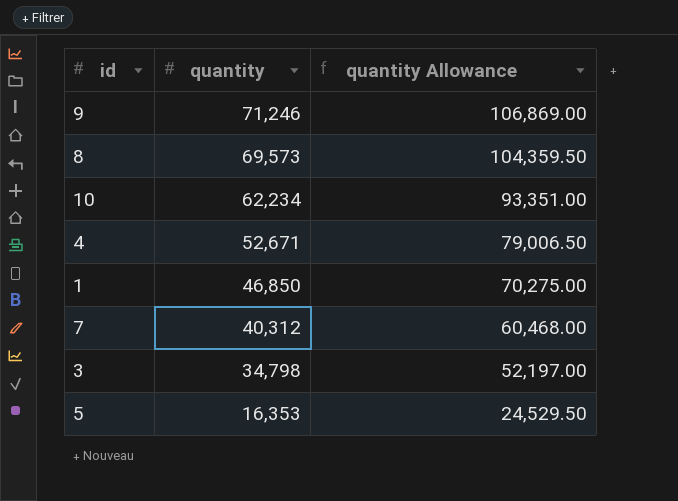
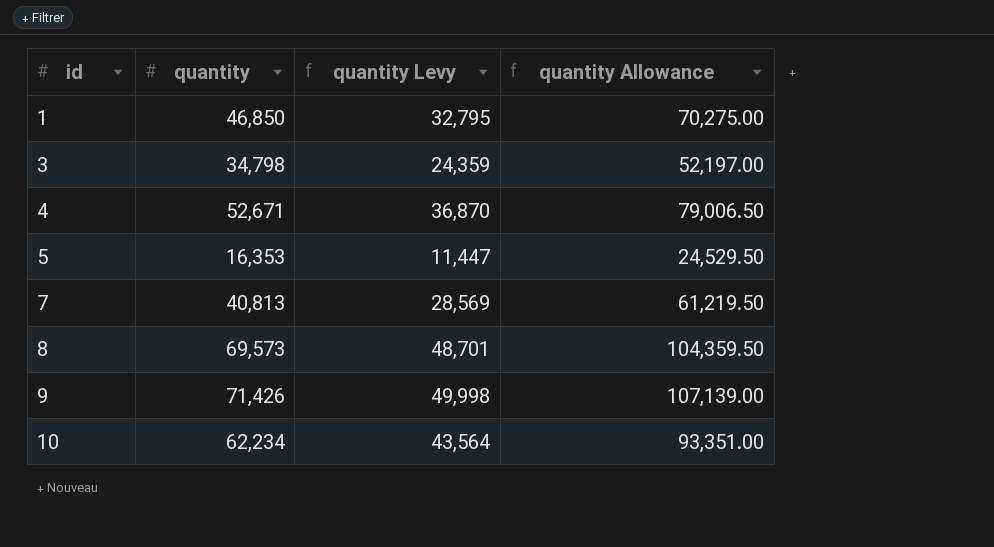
row order: quantity descending -> id ascending
column quantity Levy | formula: none -> [quantity] * 0.7
7 | quantity: 40,312 -> 40,813
7 | quantity Allowance: 60,468.00 -> 61,219.50
9 | quantity: 71,246 -> 71,426
9 | quantity Allowance: 106,869.00 -> 107,139.00

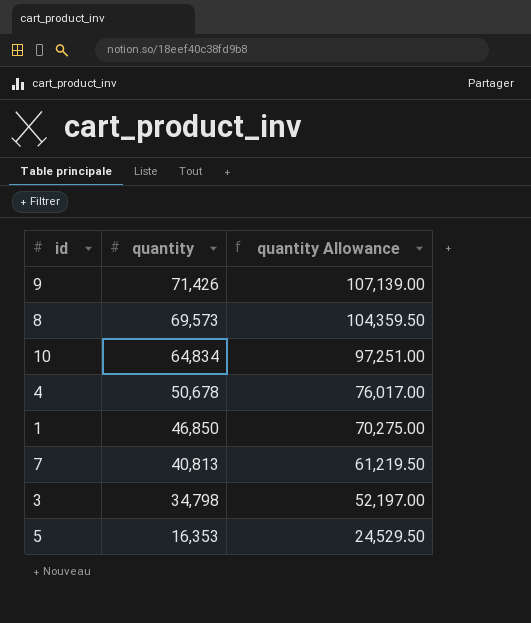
row order: id ascending -> quantity descending
column quantity Levy | formula: [quantity] * 0.7 -> none
10 | quantity: 62,234 -> 64,834
10 | quantity Allowance: 93,351.00 -> 97,251.00
4 | quantity: 52,671 -> 50,678
4 | quantity Allowance: 79,006.50 -> 76,017.00

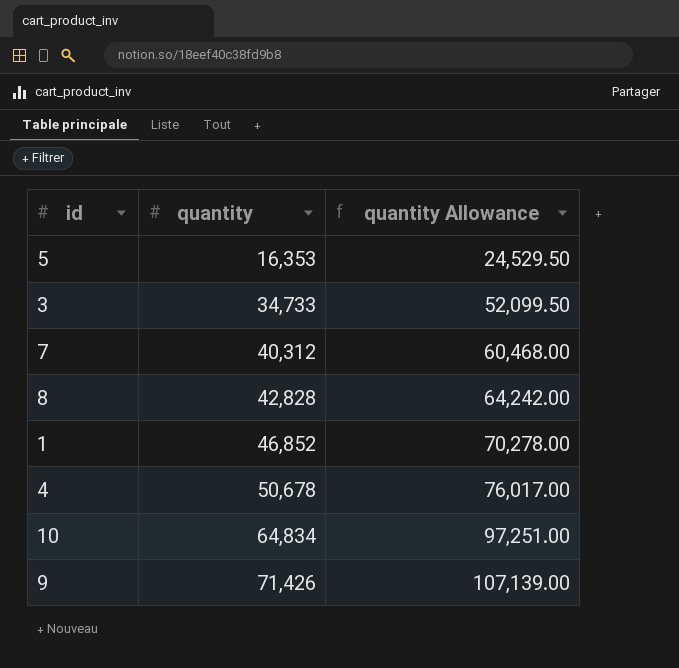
row order: quantity descending -> quantity ascending
3 | quantity: 34,798 -> 34,733
3 | quantity Allowance: 52,197.00 -> 52,099.50
7 | quantity: 40,813 -> 40,312
7 | quantity Allowance: 61,219.50 -> 60,468.00
8 | quantity: 69,573 -> 42,828
8 | quantity Allowance: 104,359.50 -> 64,242.00
1 | quantity: 46,850 -> 46,852
1 | quantity Allowance: 70,275.00 -> 70,278.00

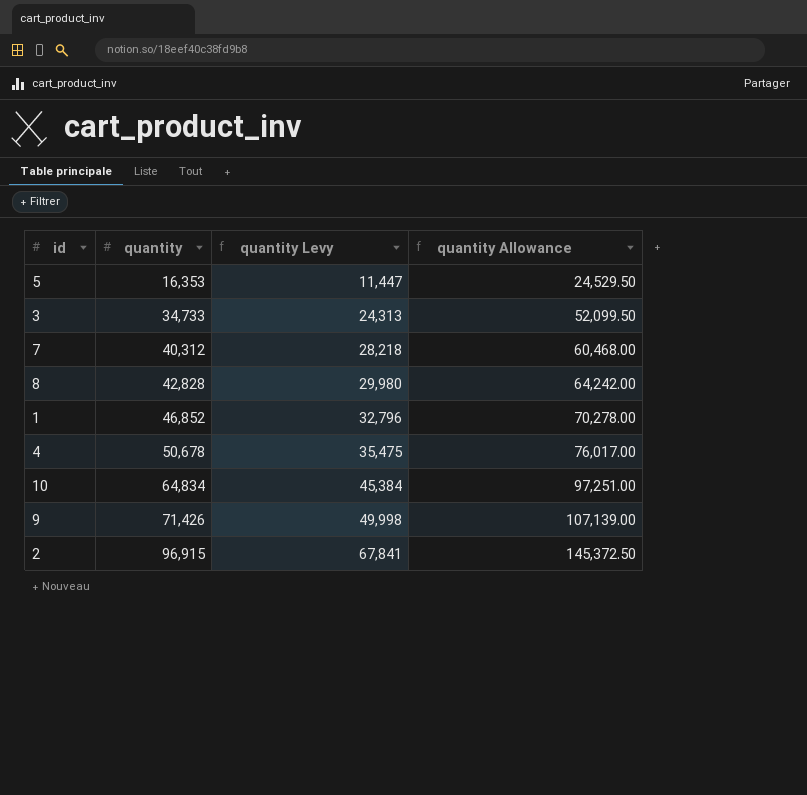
column quantity Levy | formula: none -> [quantity] * 0.7
row 2: none -> 96,915 | 67,841 | 145,372.50

